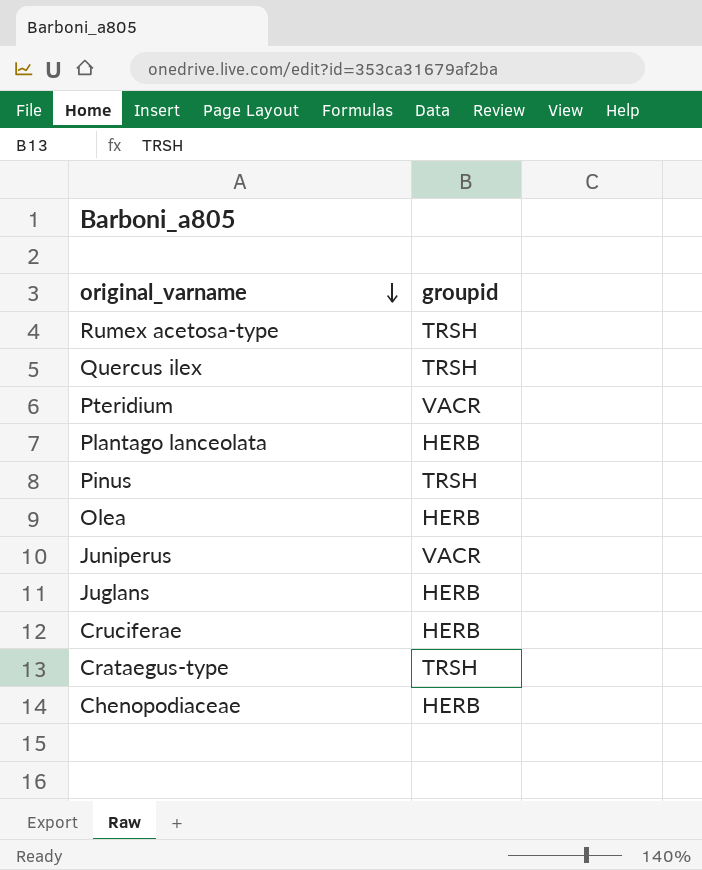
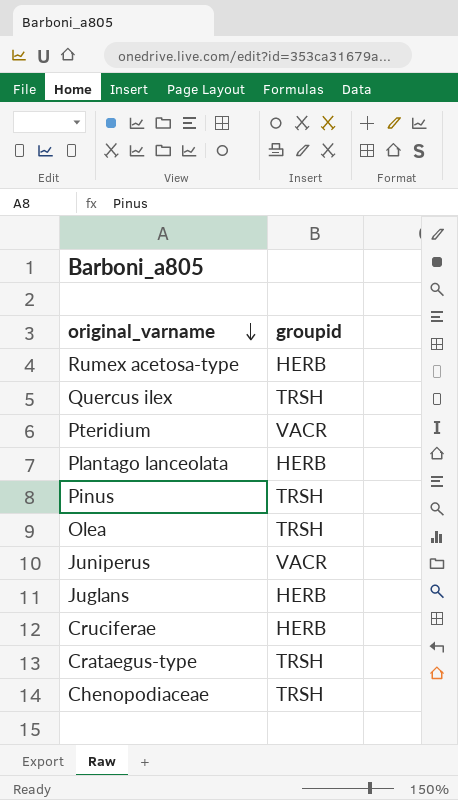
Rumex acetosa-type | groupid: TRSH -> HERB
Olea | groupid: HERB -> TRSH
Chenopodiaceae | groupid: HERB -> TRSH

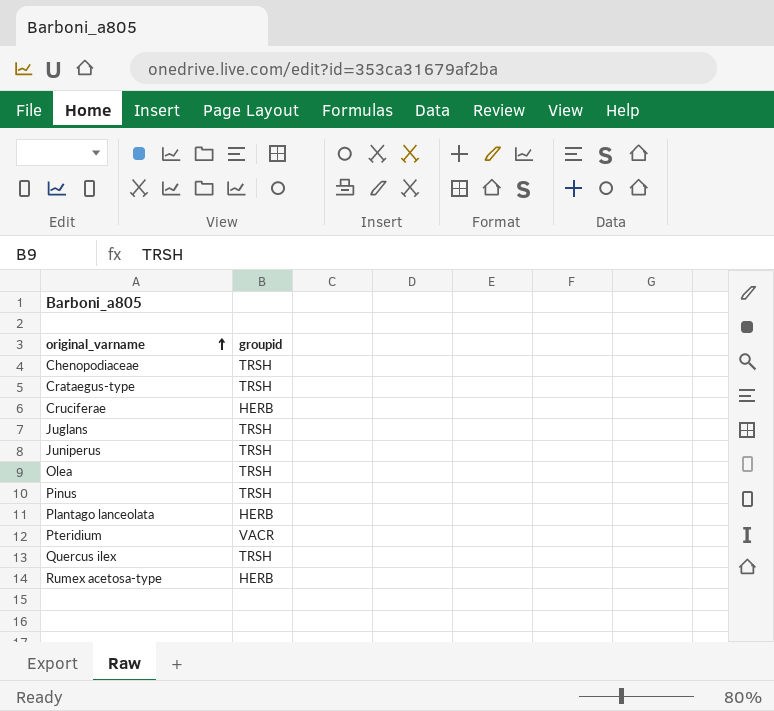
row order: original_varname descending -> original_varname ascending
Juglans | groupid: HERB -> TRSH
Juniperus | groupid: VACR -> TRSH

